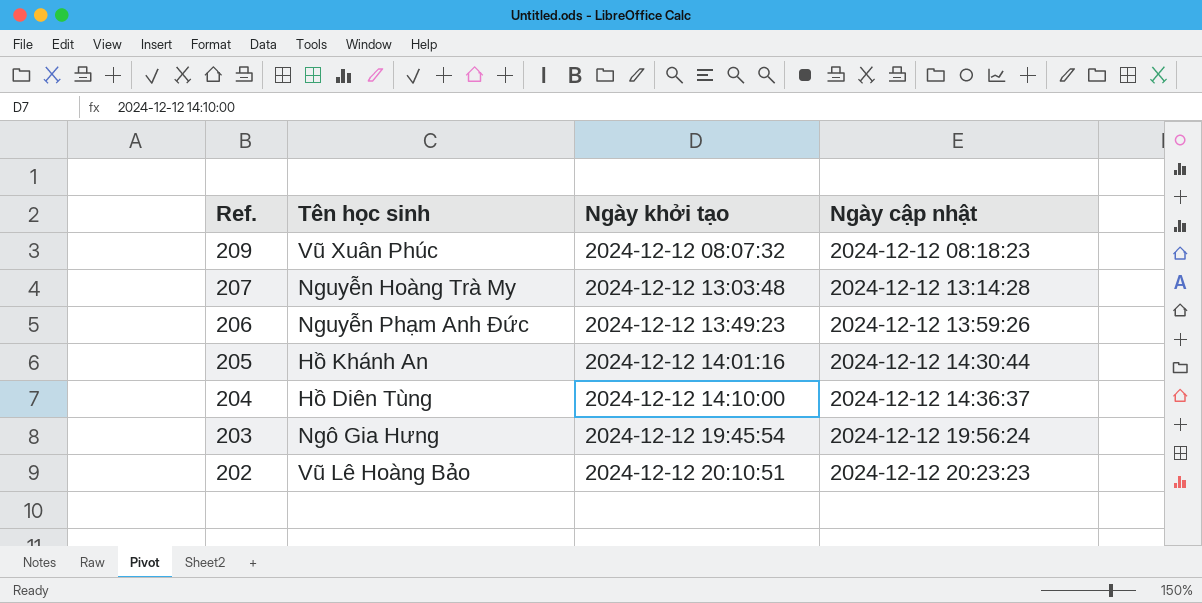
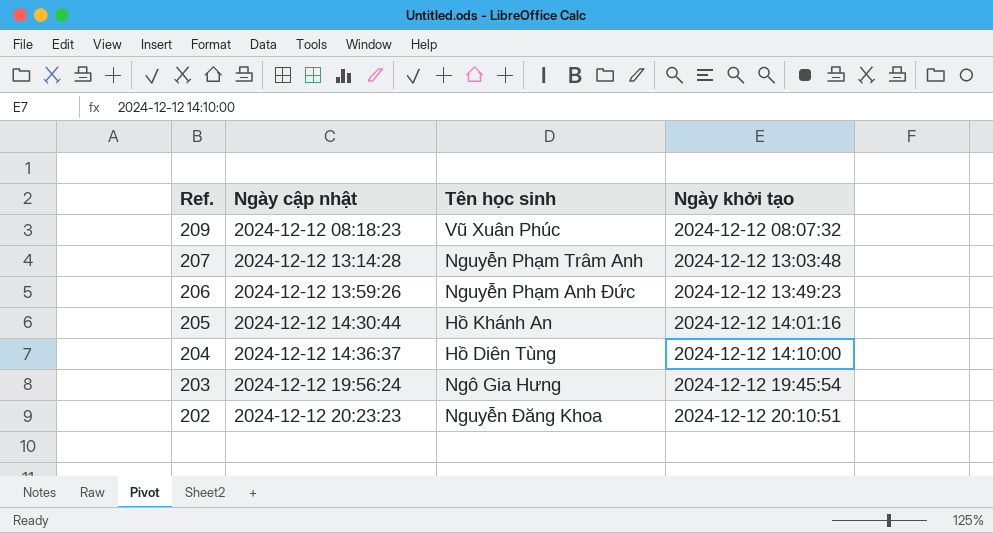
column Ngày cập nhật | position: 4 -> 2
207 | Tên học sinh: Nguyễn Hoàng Trà My -> Nguyễn Phạm Trâm Anh
202 | Tên học sinh: Vũ Lê Hoàng Bảo -> Nguyễn Đăng Khoa

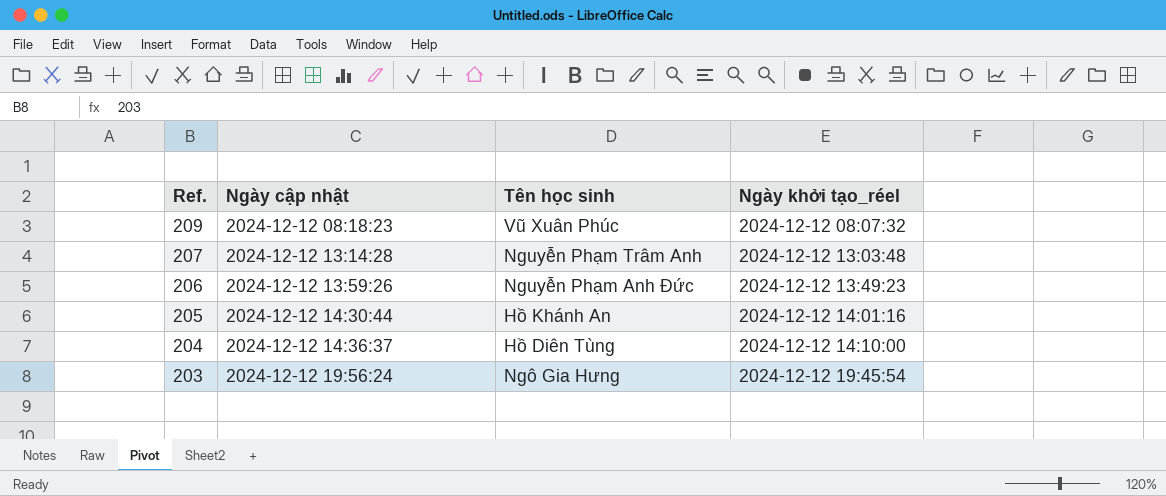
column name: Ngày khởi tạo -> Ngày khởi tạo_réel
row 202: 2024-12-12 20:23:23 | Nguyễn Đăng Khoa | 2024-12-12 20:10:51 -> none

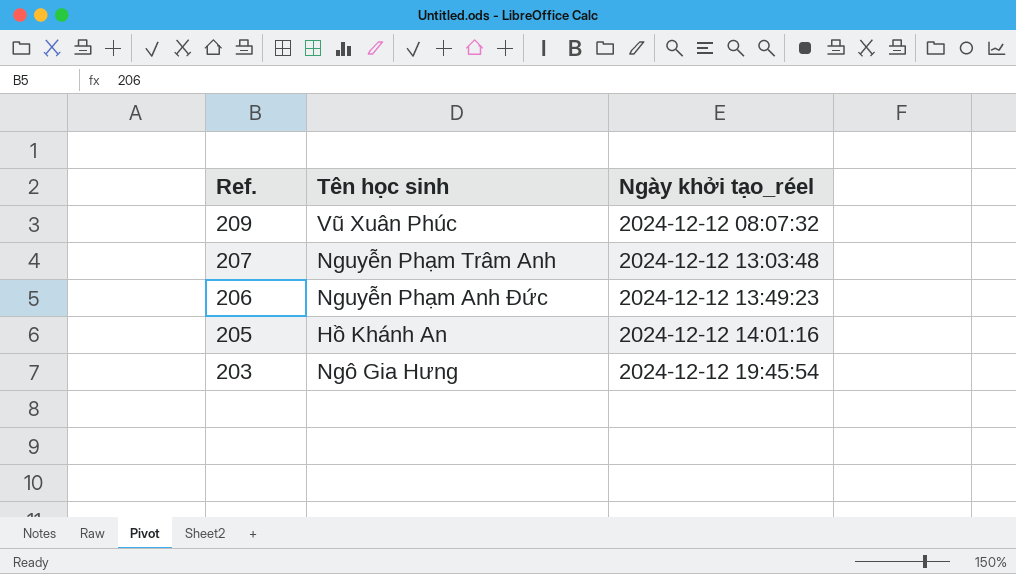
column Ngày cập nhật | position: 2 -> none
row 204: 2024-12-12 14:36:37 | Hồ Diên Tùng | 2024-12-12 14:10:00 -> none

